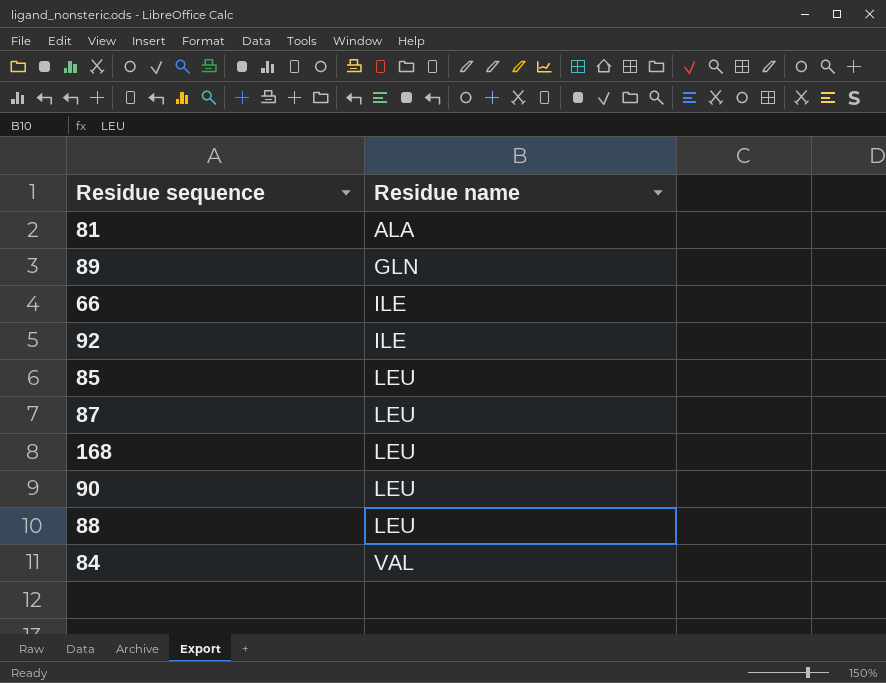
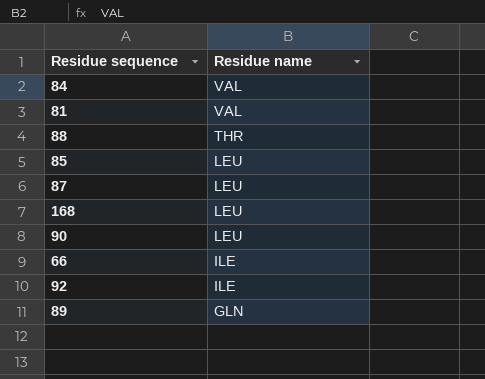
row order: Residue name ascending -> Residue name descending
81 | Residue name: ALA -> VAL
88 | Residue name: LEU -> THR

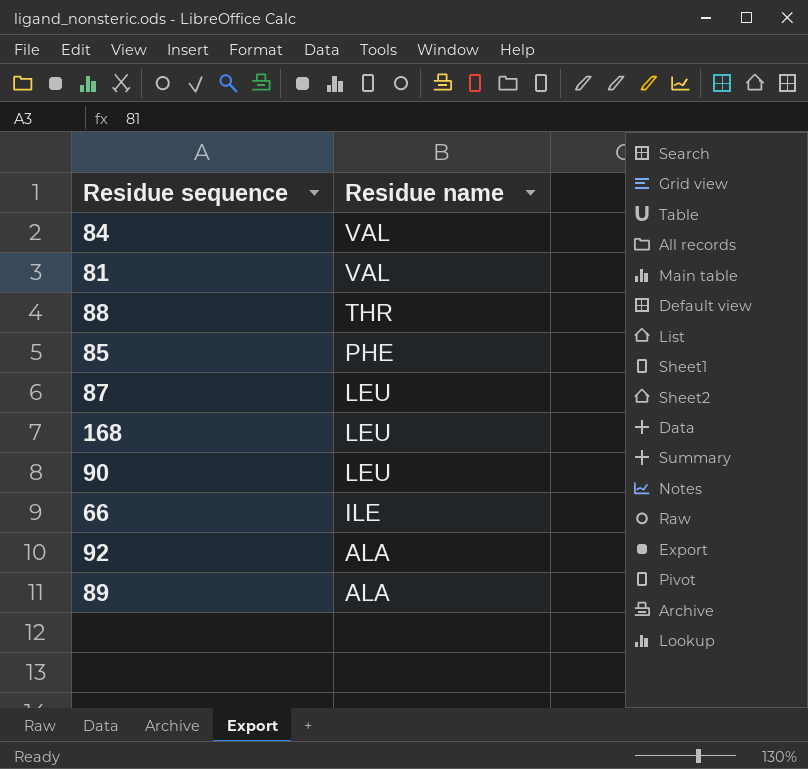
85 | Residue name: LEU -> PHE
92 | Residue name: ILE -> ALA
89 | Residue name: GLN -> ALA

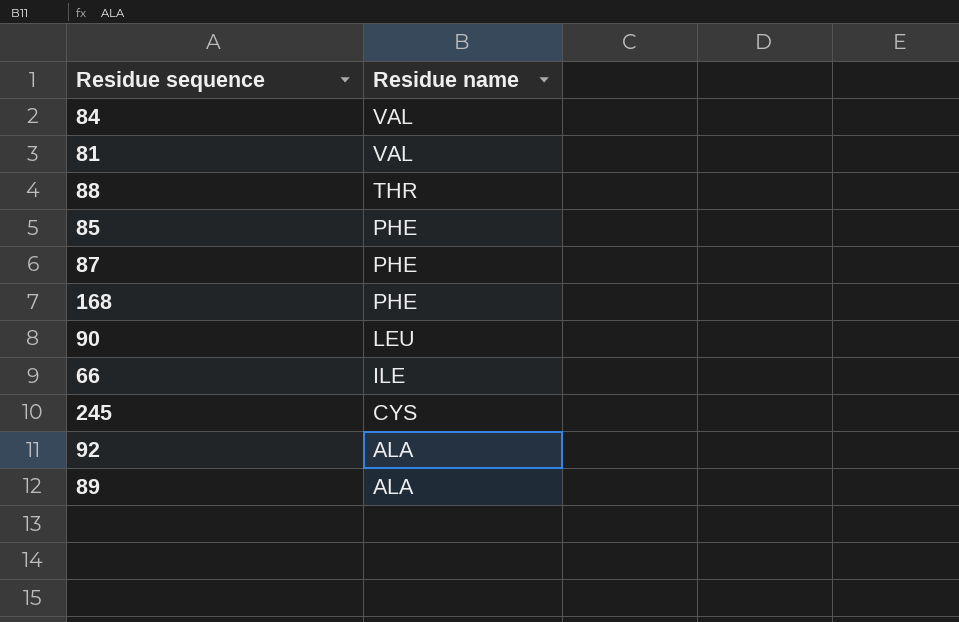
87 | Residue name: LEU -> PHE
168 | Residue name: LEU -> PHE
row 245: none -> CYS

